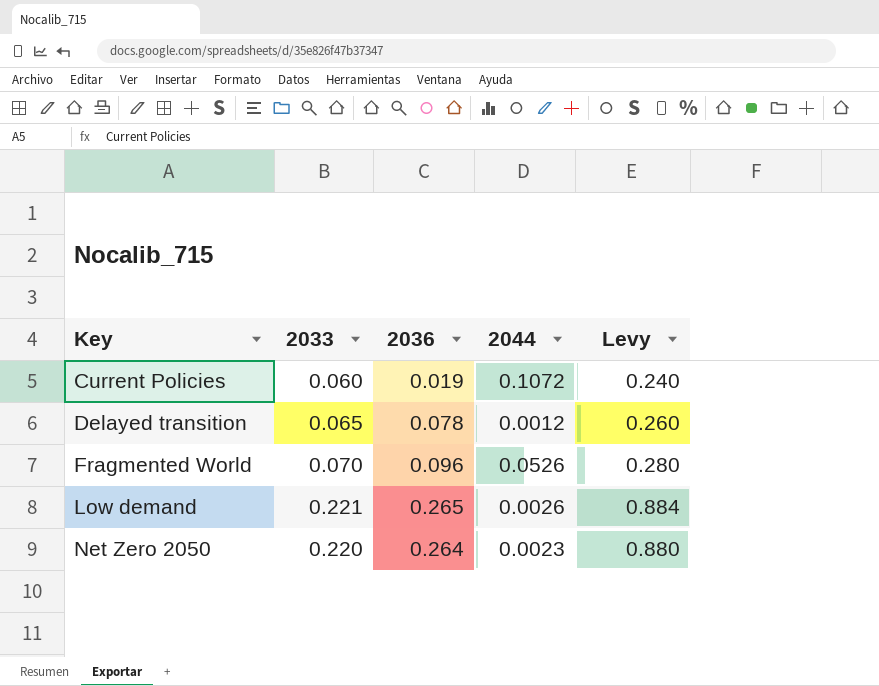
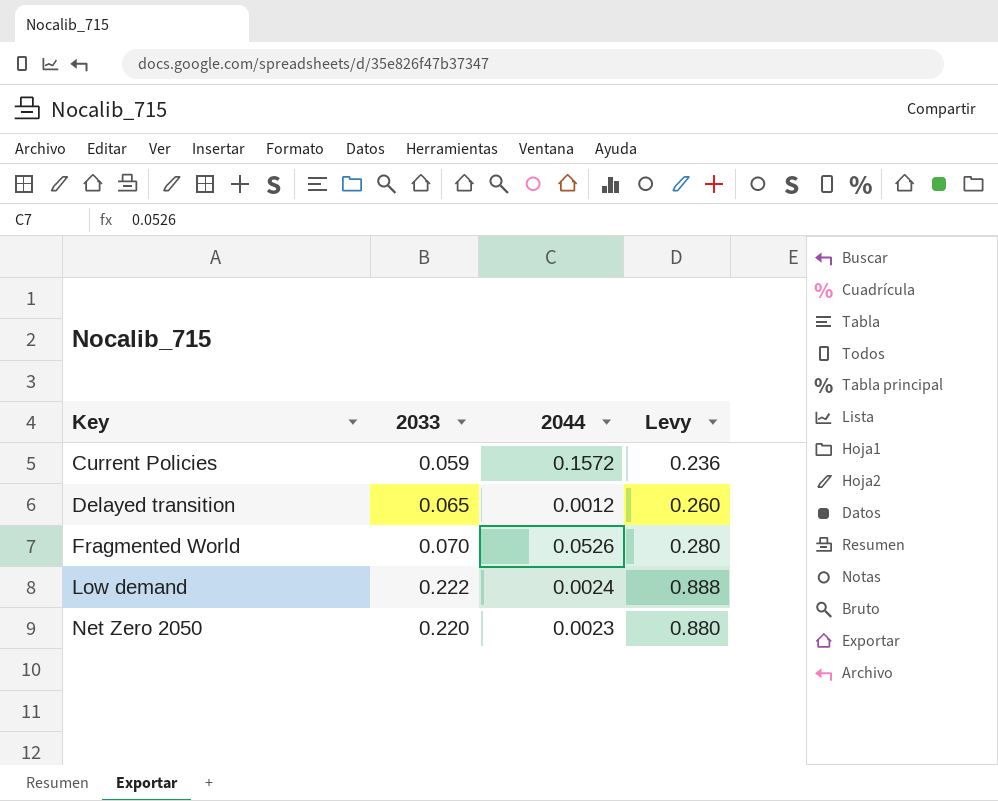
column 2036 | position: 3 -> none
Current Policies | 2033: 0.060 -> 0.059
Current Policies | 2044: 0.1072 -> 0.1572
Current Policies | Levy: 0.240 -> 0.236
Low demand | 2033: 0.221 -> 0.222
Low demand | 2044: 0.0026 -> 0.0024
Low demand | Levy: 0.884 -> 0.888

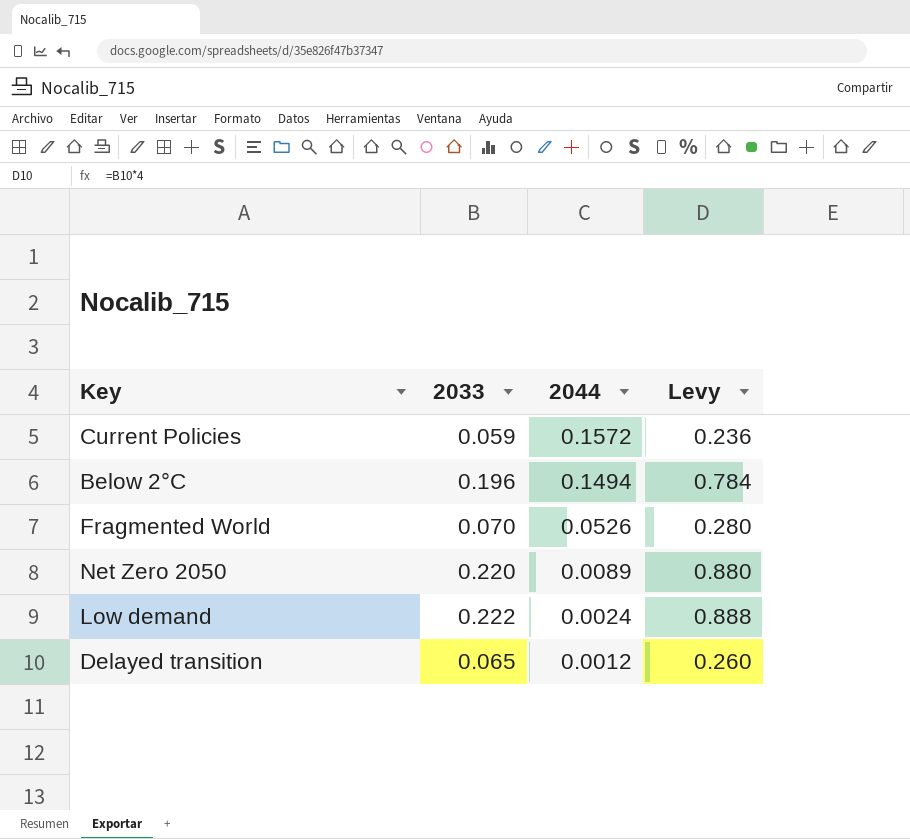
row order: Key ascending -> 2044 descending
row Below 2°C: none -> 0.196 | 0.1494 | 0.784
Net Zero 2050 | 2044: 0.0023 -> 0.0089

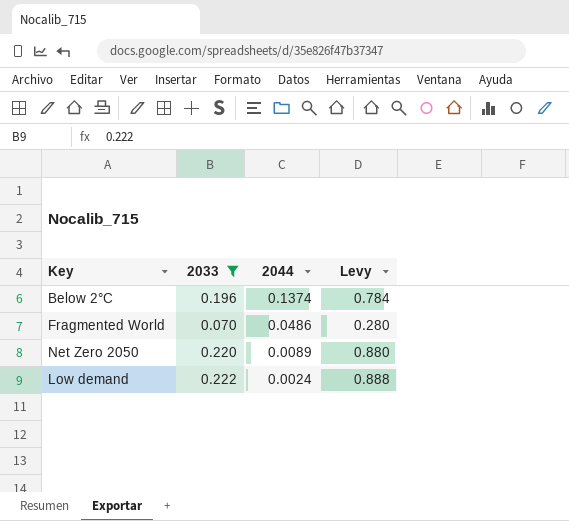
filter: none -> 2033 >= 0.070
Below 2°C | 2044: 0.1494 -> 0.1374
Fragmented World | 2044: 0.0526 -> 0.0486

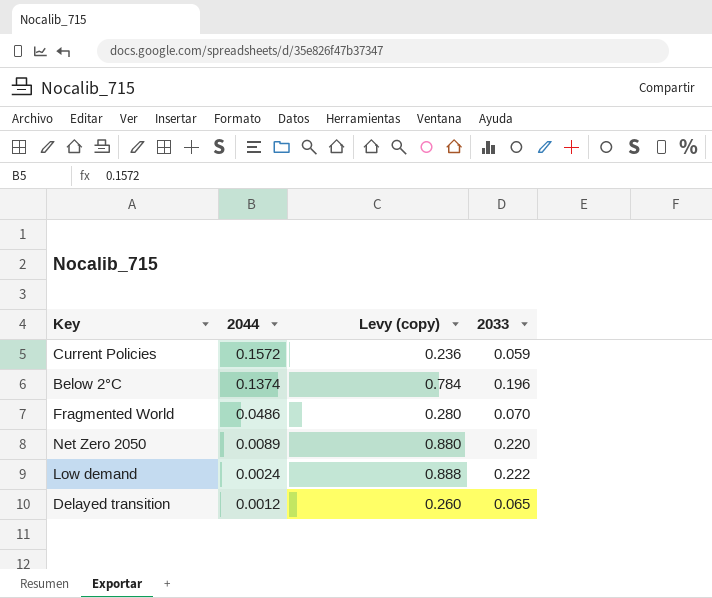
filter: 2033 >= 0.070 -> none
column name: Levy -> Levy (copy)
column 2033 | position: 2 -> 4

